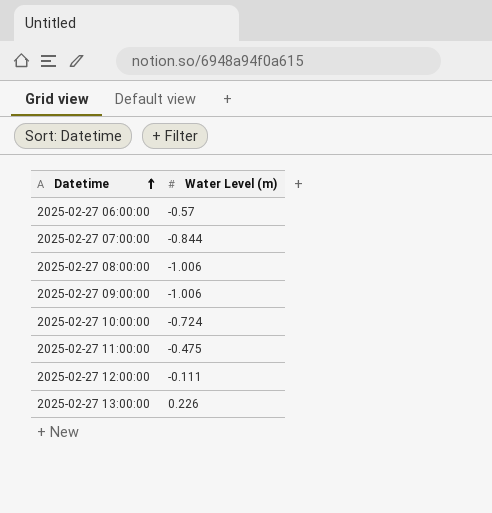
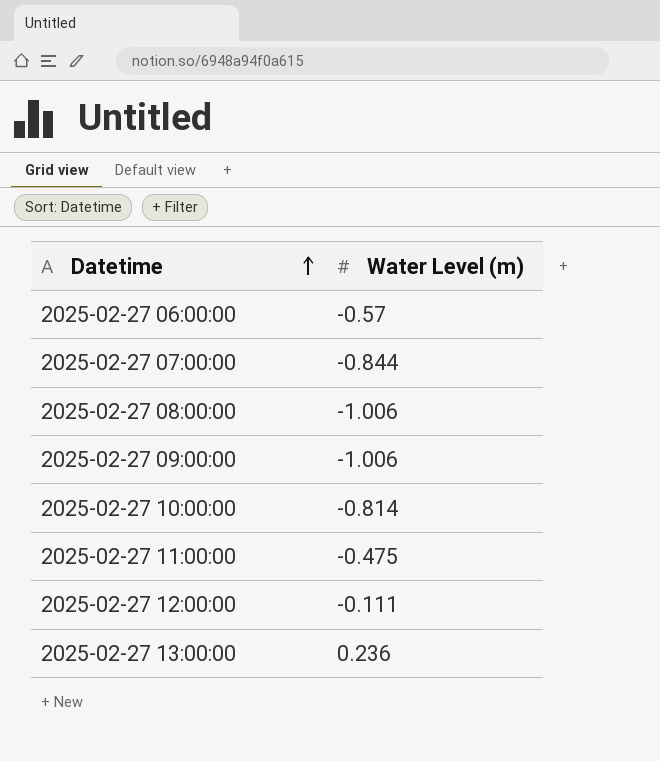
2025-02-27 10:00:00 | Water Level (m): -0.724 -> -0.814
2025-02-27 13:00:00 | Water Level (m): 0.226 -> 0.236

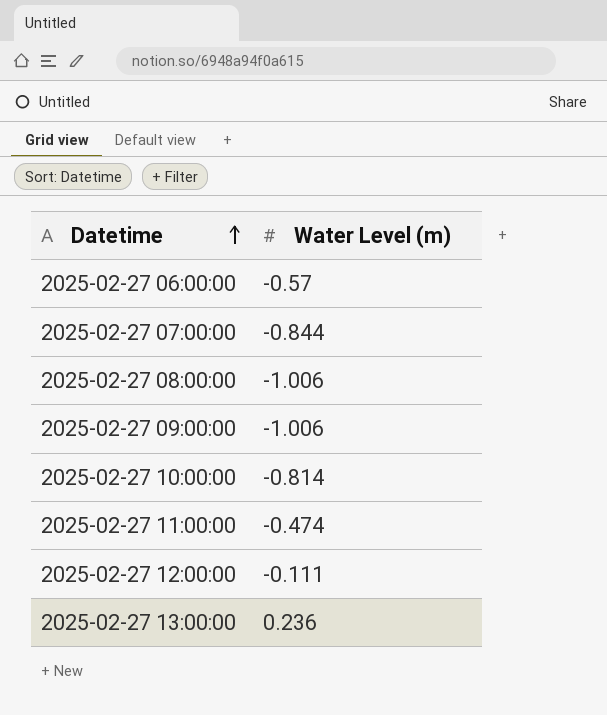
2025-02-27 11:00:00 | Water Level (m): -0.475 -> -0.474

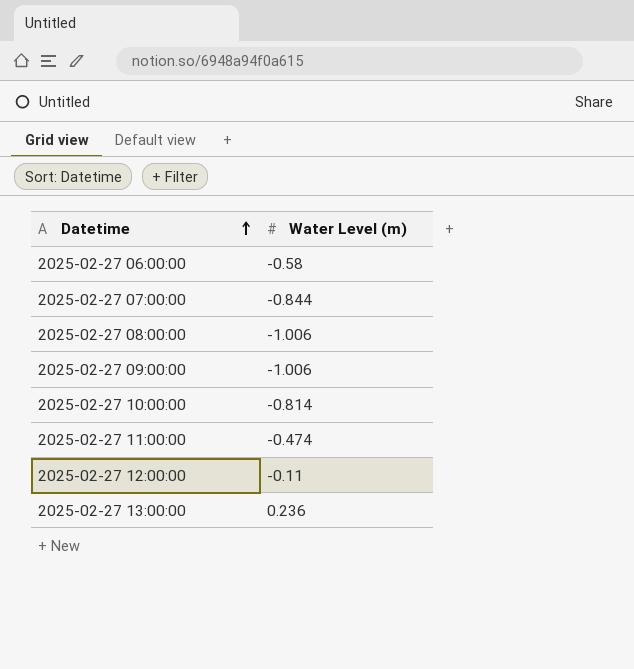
2025-02-27 06:00:00 | Water Level (m): -0.57 -> -0.58
2025-02-27 12:00:00 | Water Level (m): -0.111 -> -0.11

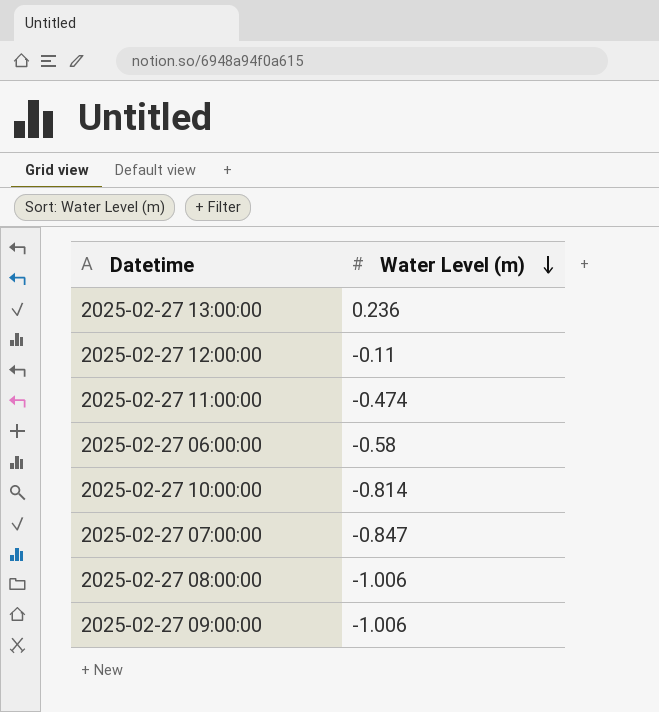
row order: Datetime ascending -> Water Level (m) descending
2025-02-27 07:00:00 | Water Level (m): -0.844 -> -0.847

